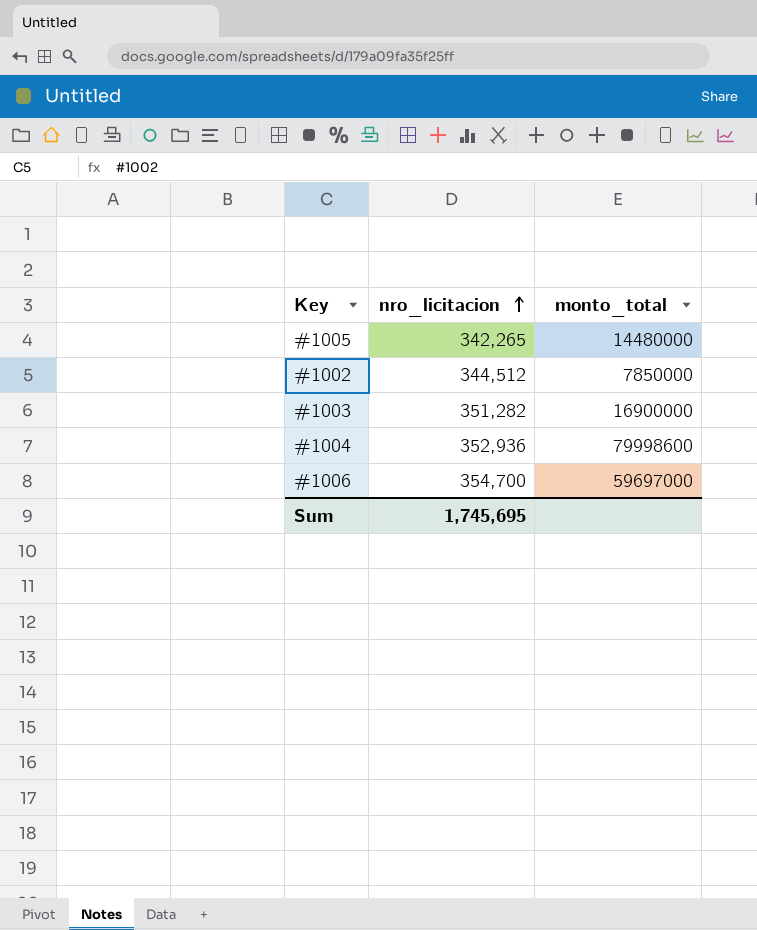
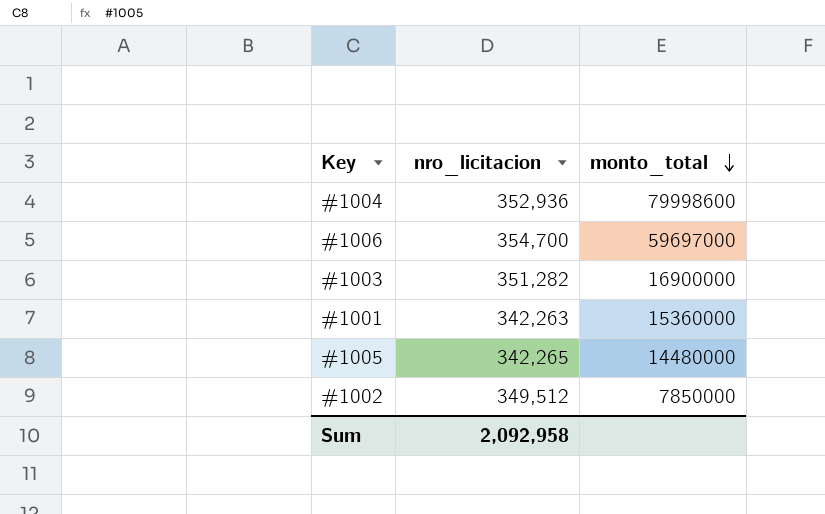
row order: nro_licitacion ascending -> monto_total descending
row #1001: none -> 342,263 | 15360000
#1002 | nro_licitacion: 344,512 -> 349,512
Sum | nro_licitacion: 1,745,695 -> 2,092,958

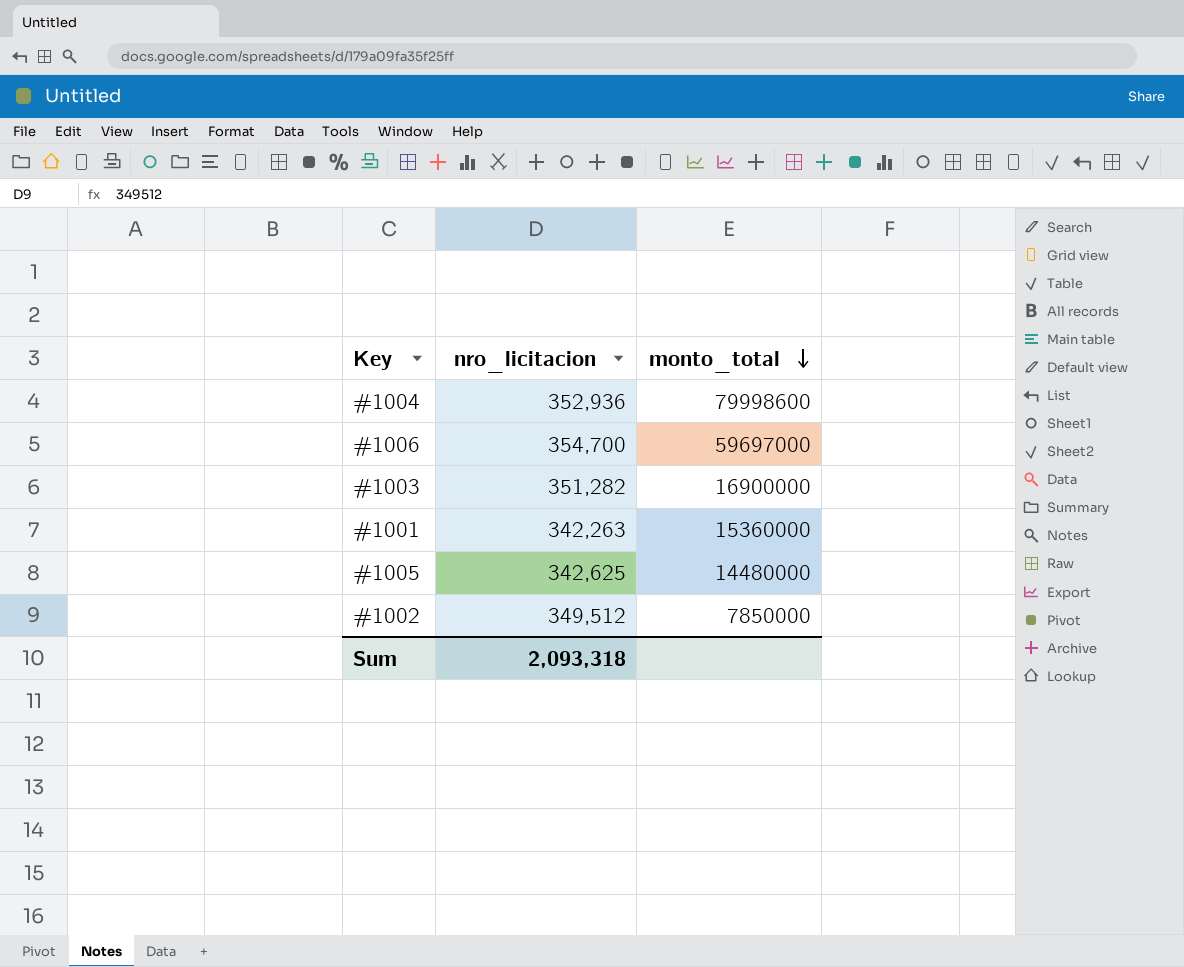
#1005 | nro_licitacion: 342,265 -> 342,625
Sum | nro_licitacion: 2,092,958 -> 2,093,318

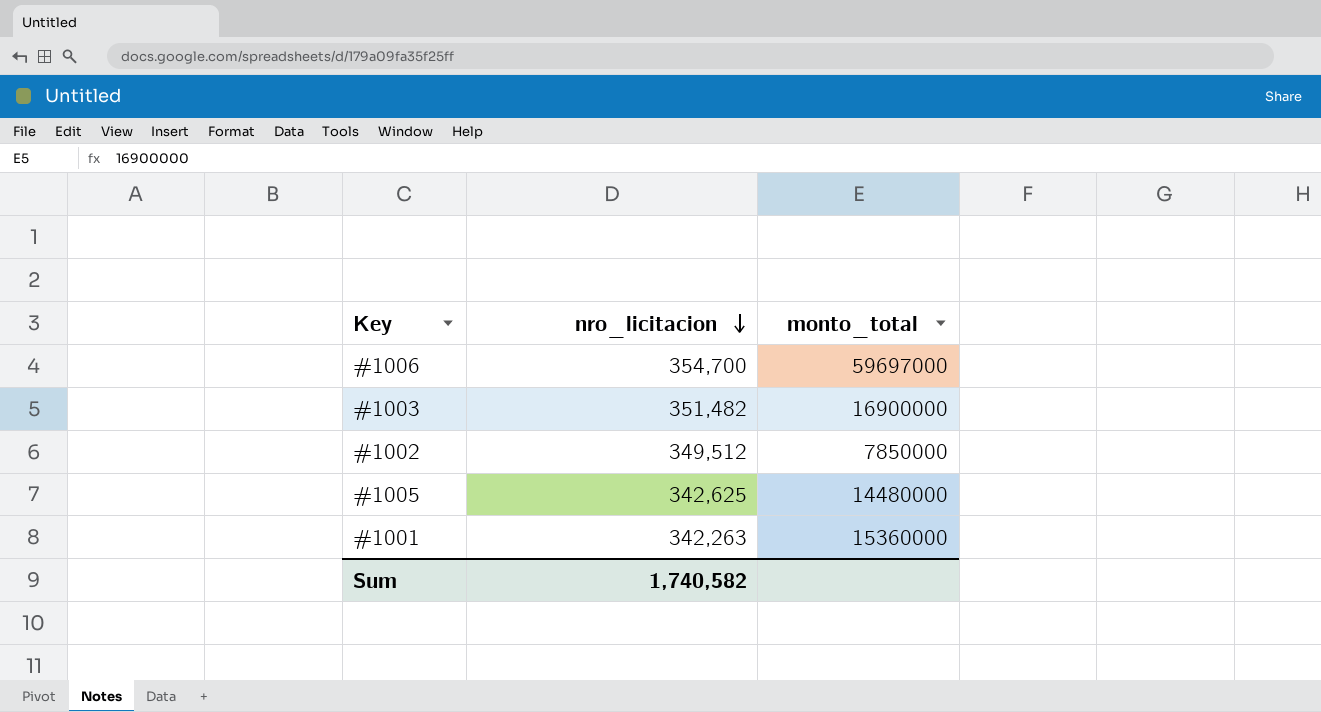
row order: monto_total descending -> nro_licitacion descending
row #1004: 352,936 | 79998600 -> none
#1003 | nro_licitacion: 351,282 -> 351,482
Sum | nro_licitacion: 2,093,318 -> 1,740,582

